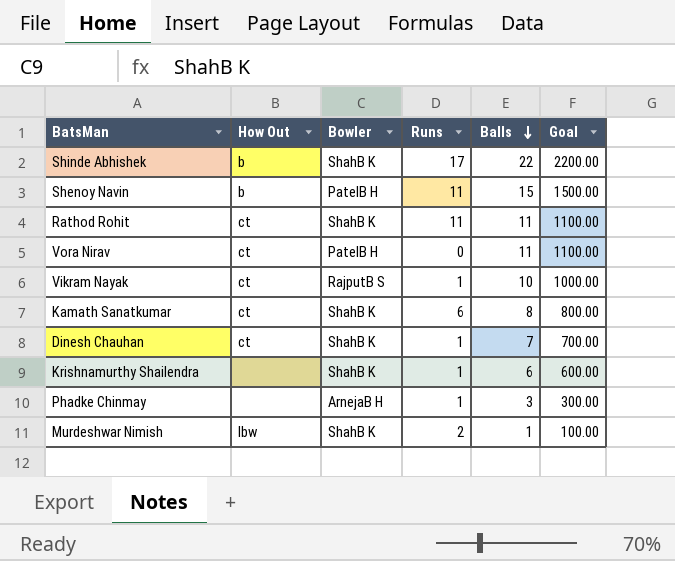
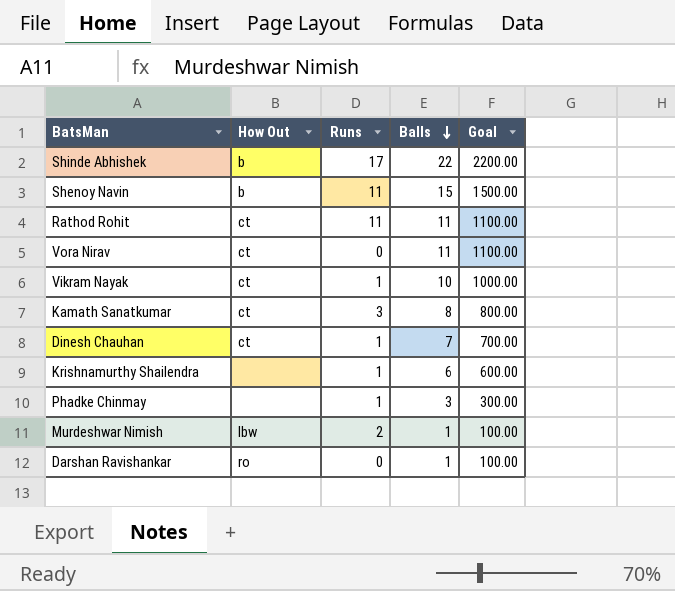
column Bowler | position: 3 -> none
Kamath Sanatkumar | Runs: 6 -> 3
row Darshan Ravishankar: none -> ro | 0 | 1 | 100.00

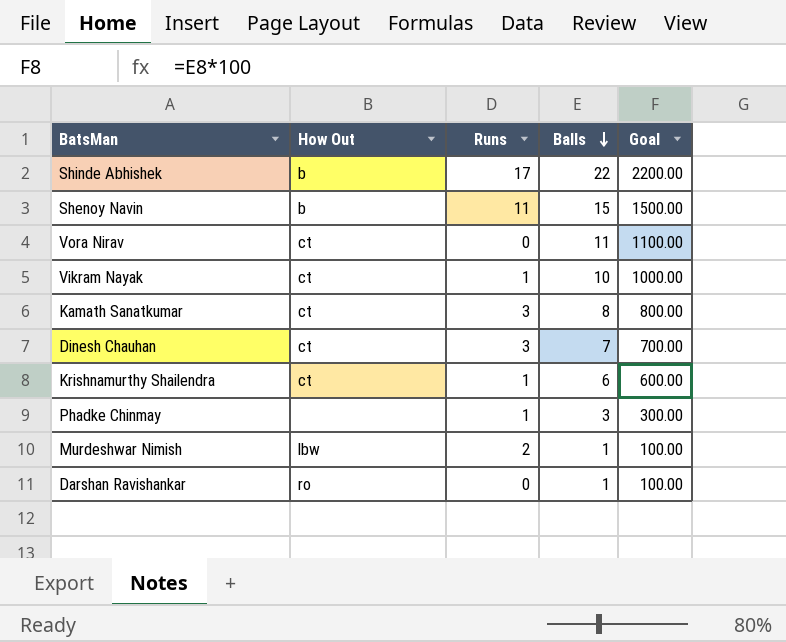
row Rathod Rohit: ct | 11 | 11 | 1100.00 -> none
Dinesh Chauhan | Runs: 1 -> 3
Krishnamurthy Shailendra | How Out: none -> ct

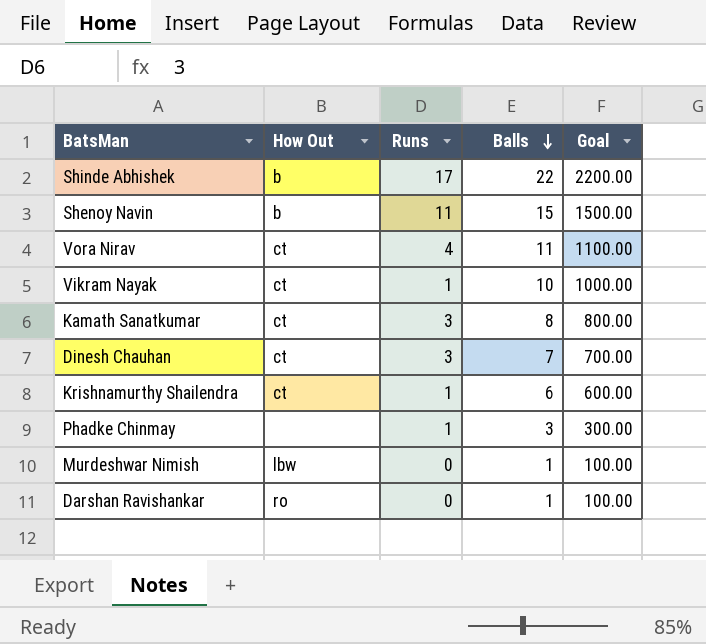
Vora Nirav | Runs: 0 -> 4
Murdeshwar Nimish | Runs: 2 -> 0

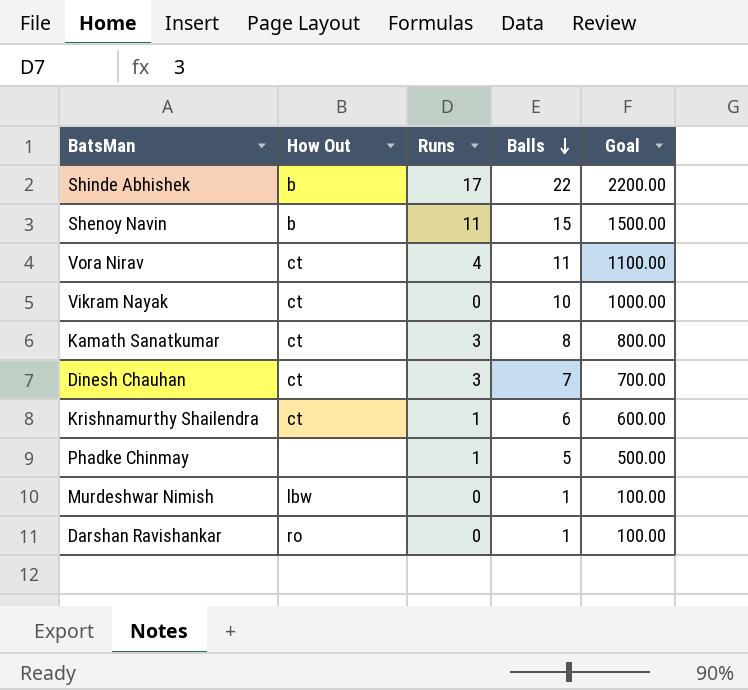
Vikram Nayak | Runs: 1 -> 0
Phadke Chinmay | Balls: 3 -> 5
Phadke Chinmay | Goal: 300.00 -> 500.00

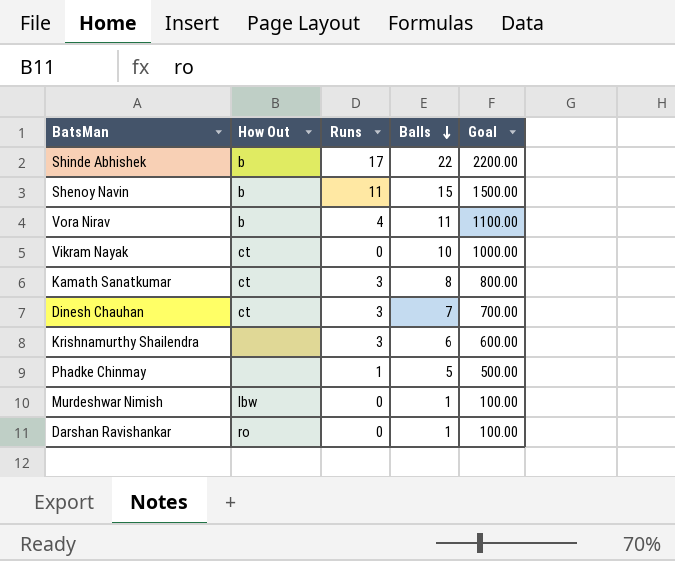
Vora Nirav | How Out: ct -> b
Krishnamurthy Shailendra | How Out: ct -> none
Krishnamurthy Shailendra | Runs: 1 -> 3

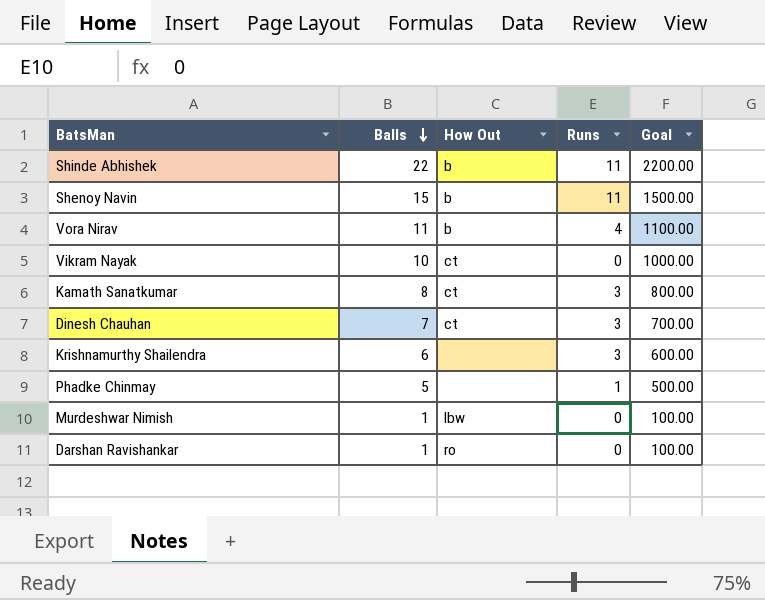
column Balls | position: 4 -> 2
Shinde Abhishek | Runs: 17 -> 11

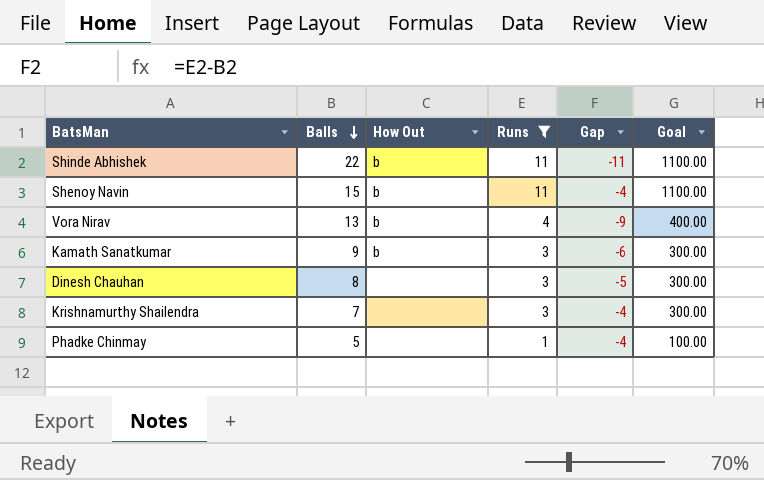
filter: none -> Runs != 0
column Gap | formula: none -> [Runs] - [Balls]
column Goal | formula: [Balls] * 100 -> [Runs] * 100
Vora Nirav | Balls: 11 -> 13
Kamath Sanatkumar | Balls: 8 -> 9
Kamath Sanatkumar | How Out: ct -> b
Dinesh Chauhan | Balls: 7 -> 8
Dinesh Chauhan | How Out: ct -> none
Krishnamurthy Shailendra | Balls: 6 -> 7

